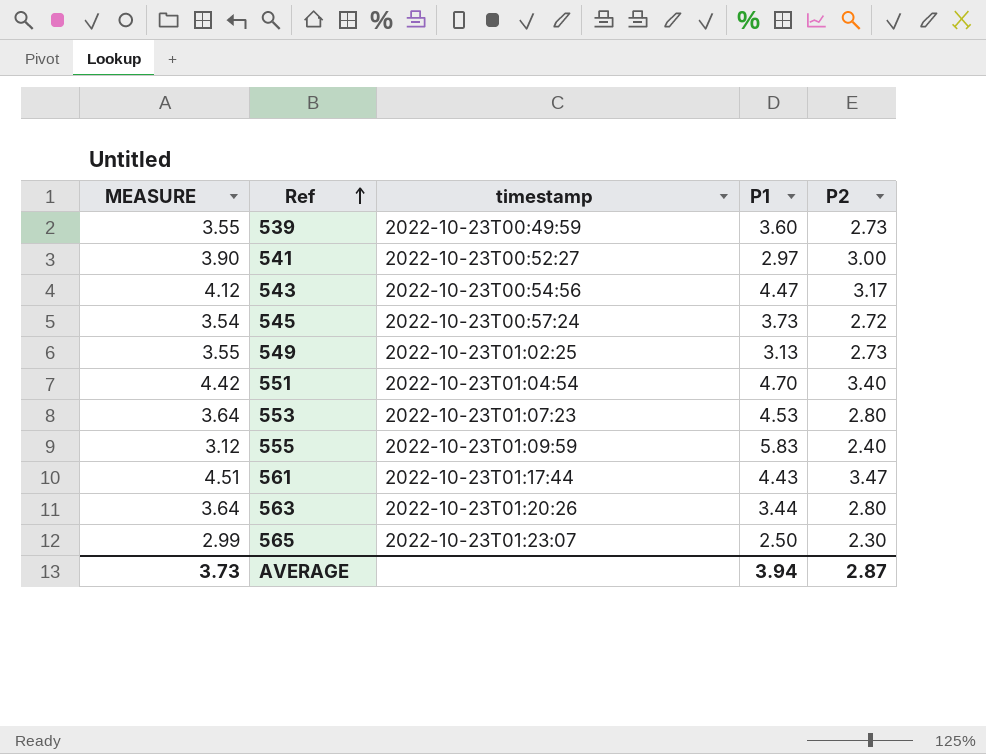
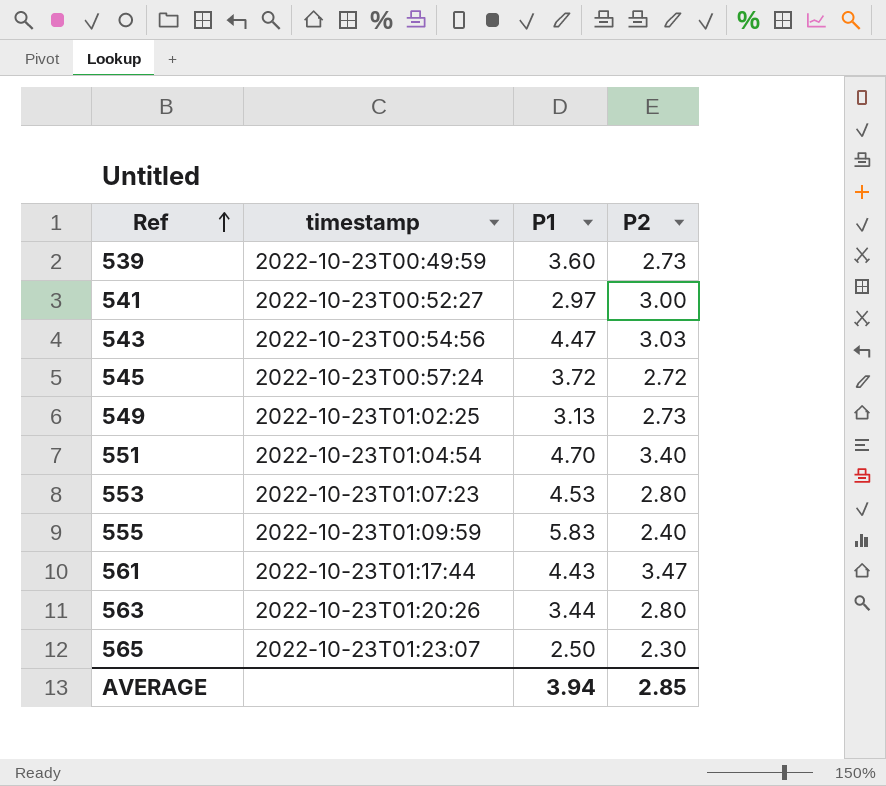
column MEASURE | formula: [P2] * 1.3 -> none
543 | P2: 3.17 -> 3.03
545 | P1: 3.73 -> 3.72
AVERAGE | P2: 2.87 -> 2.85

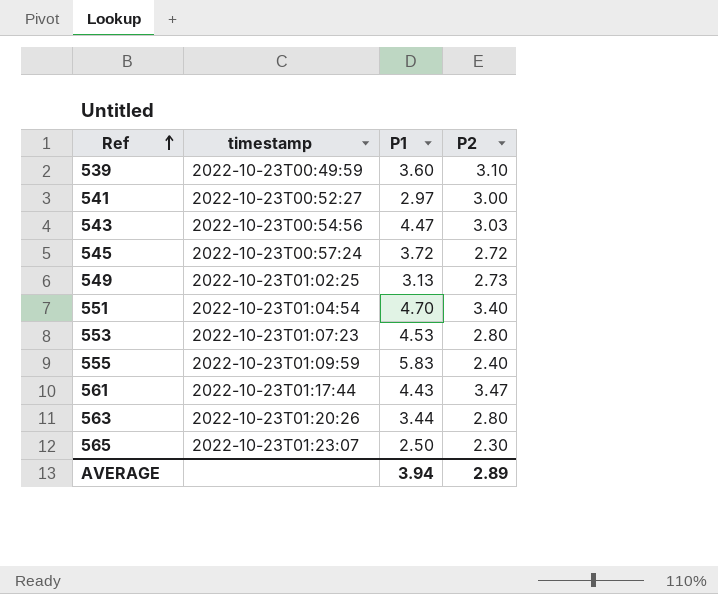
539 | P2: 2.73 -> 3.10
AVERAGE | P2: 2.85 -> 2.89

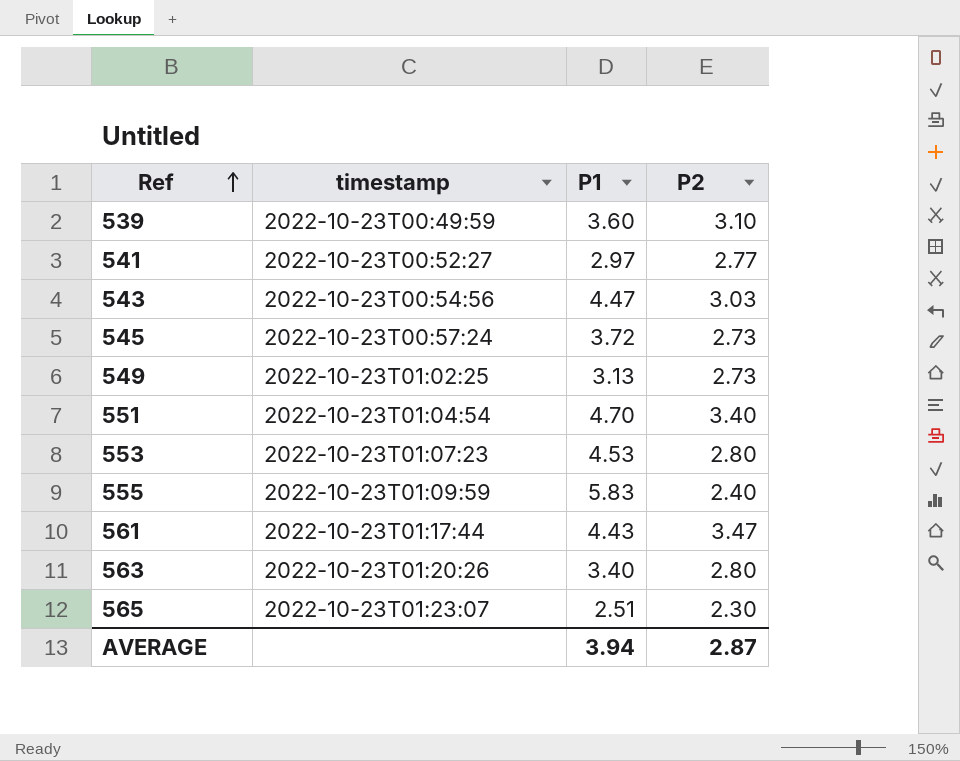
541 | P2: 3.00 -> 2.77
545 | P2: 2.72 -> 2.73
563 | P1: 3.44 -> 3.40
565 | P1: 2.50 -> 2.51
AVERAGE | P2: 2.89 -> 2.87

